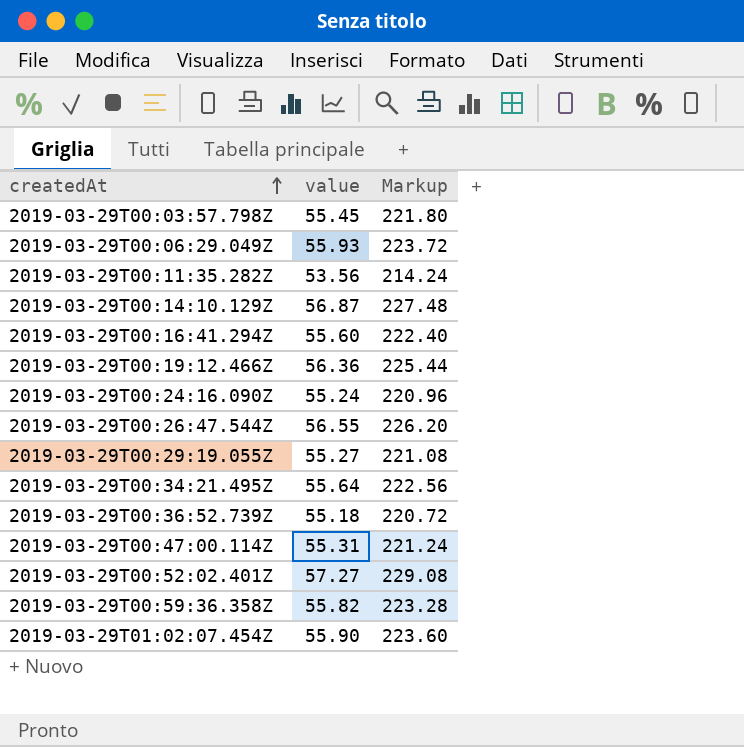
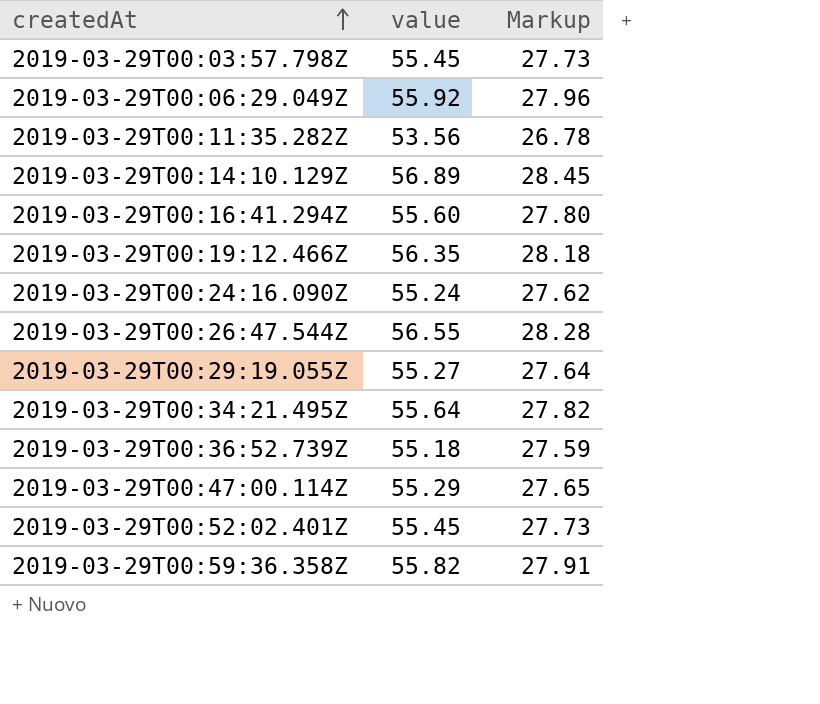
column Markup | formula: [value] * 4 -> [value] * 0.5
row 2019-03-29T01:02:07.454Z: 55.90 | 223.60 -> none
2019-03-29T00:06:29.049Z | value: 55.93 -> 55.92
2019-03-29T00:14:10.129Z | value: 56.87 -> 56.89
2019-03-29T00:19:12.466Z | value: 56.36 -> 56.35
2019-03-29T00:47:00.114Z | value: 55.31 -> 55.29
2019-03-29T00:52:02.401Z | value: 57.27 -> 55.45

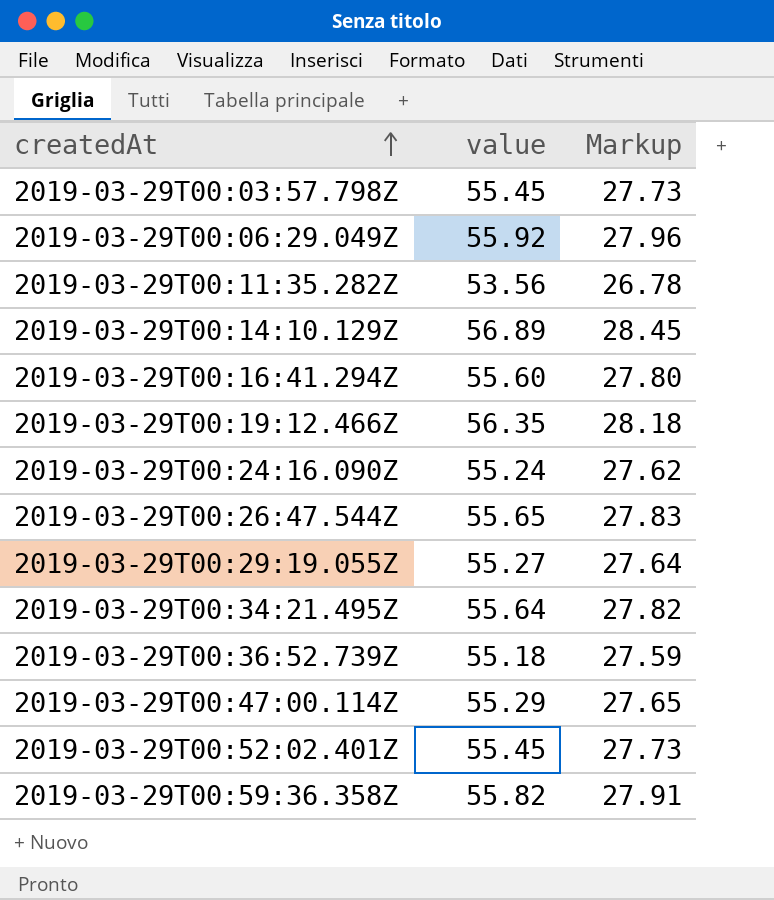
2019-03-29T00:26:47.544Z | value: 56.55 -> 55.65
2019-03-29T00:26:47.544Z | Markup: 28.28 -> 27.83

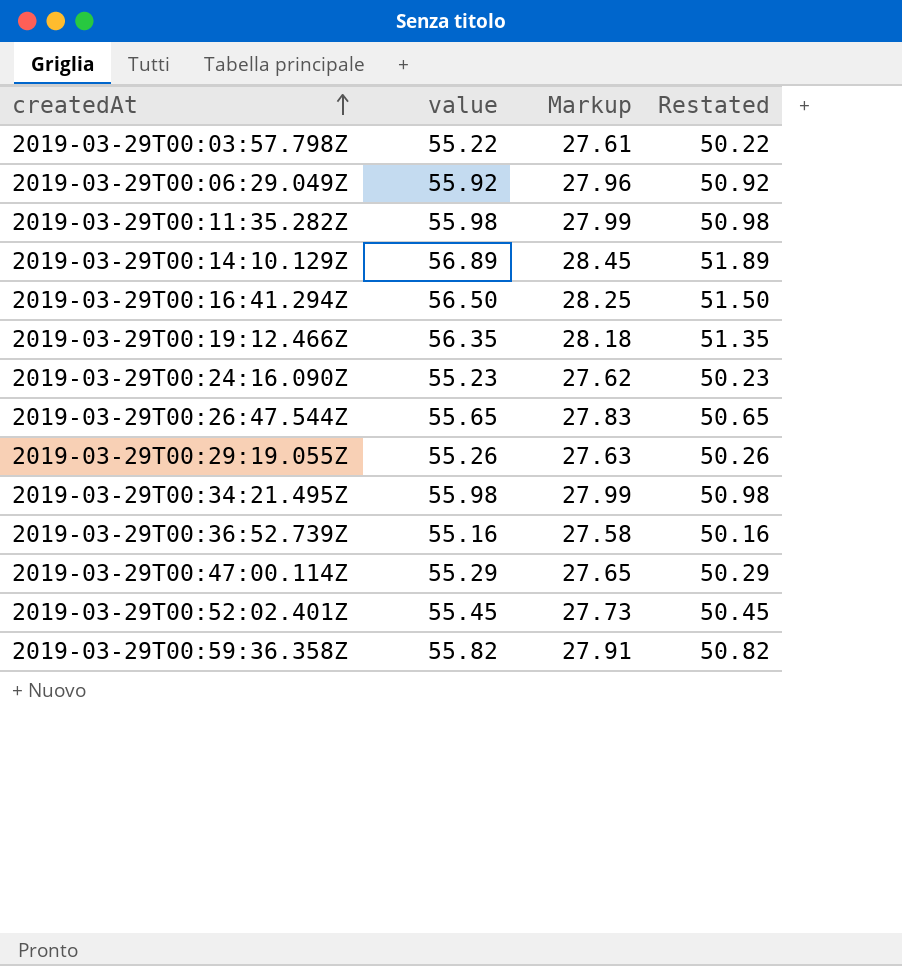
column Restated | formula: none -> [value] - 5
2019-03-29T00:03:57.798Z | value: 55.45 -> 55.22
2019-03-29T00:03:57.798Z | Markup: 27.73 -> 27.61
2019-03-29T00:11:35.282Z | value: 53.56 -> 55.98
2019-03-29T00:11:35.282Z | Markup: 26.78 -> 27.99
2019-03-29T00:16:41.294Z | value: 55.60 -> 56.50
2019-03-29T00:16:41.294Z | Markup: 27.80 -> 28.25
2019-03-29T00:24:16.090Z | value: 55.24 -> 55.23
2019-03-29T00:29:19.055Z | value: 55.27 -> 55.26
2019-03-29T00:29:19.055Z | Markup: 27.64 -> 27.63
2019-03-29T00:34:21.495Z | value: 55.64 -> 55.98
2019-03-29T00:34:21.495Z | Markup: 27.82 -> 27.99
2019-03-29T00:36:52.739Z | value: 55.18 -> 55.16
2019-03-29T00:36:52.739Z | Markup: 27.59 -> 27.58

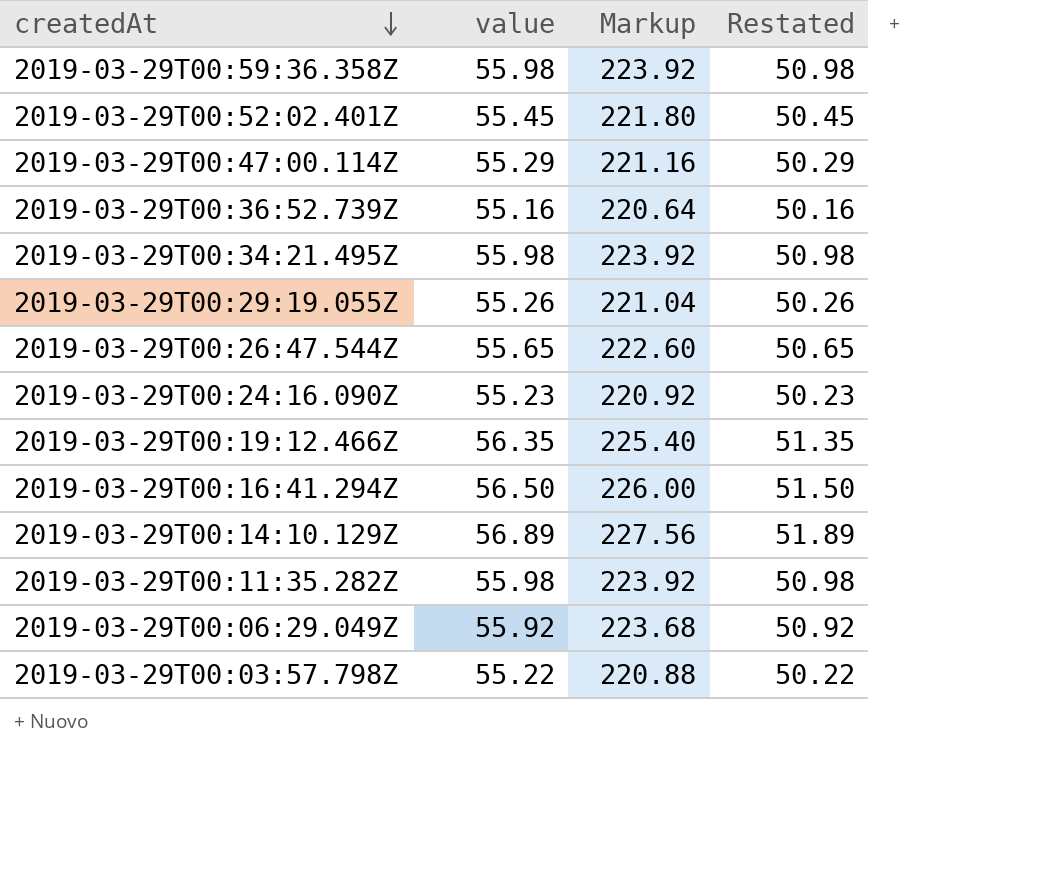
row order: createdAt ascending -> createdAt descending
column Markup | formula: [value] * 0.5 -> [value] * 4
2019-03-29T00:59:36.358Z | value: 55.82 -> 55.98
2019-03-29T00:59:36.358Z | Restated: 50.82 -> 50.98

